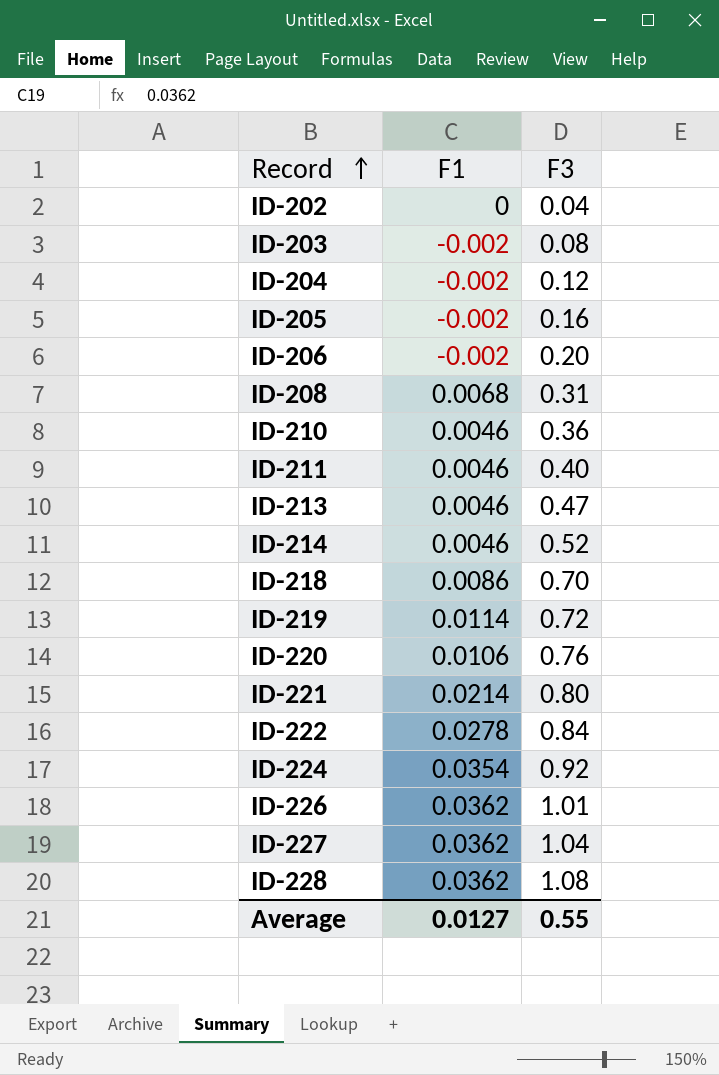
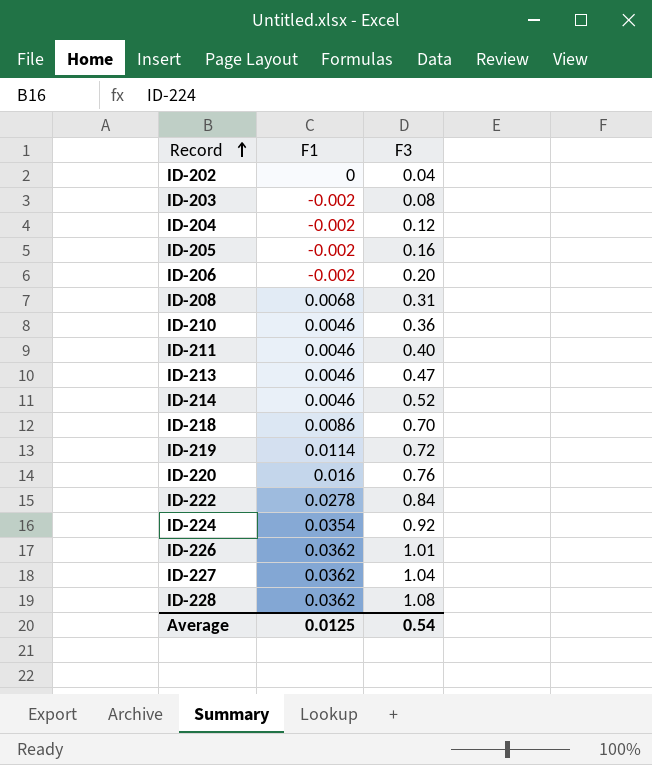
row ID-221: 0.0214 | 0.80 -> none
ID-220 | F1: 0.0106 -> 0.016
Average | F1: 0.0127 -> 0.0125
Average | F3: 0.55 -> 0.54

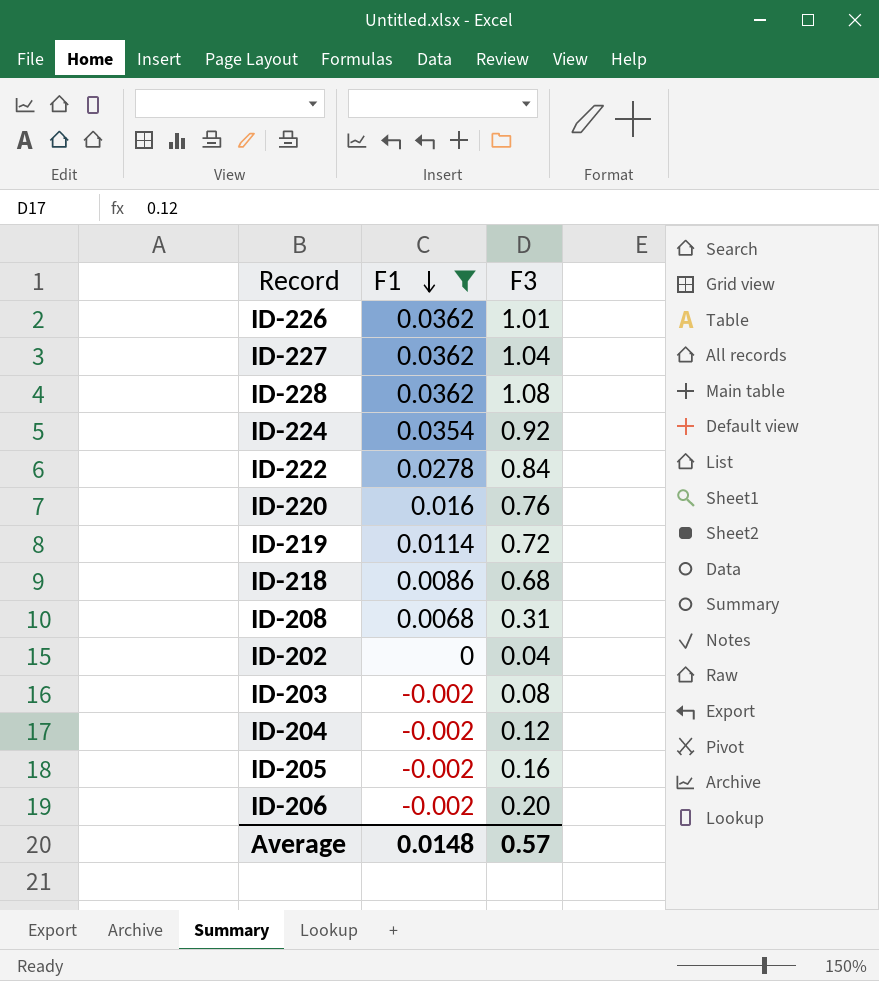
filter: none -> F1 != 0.0046
row order: Record ascending -> F1 descending
ID-218 | F3: 0.70 -> 0.68
Average | F1: 0.0125 -> 0.0148
Average | F3: 0.54 -> 0.57

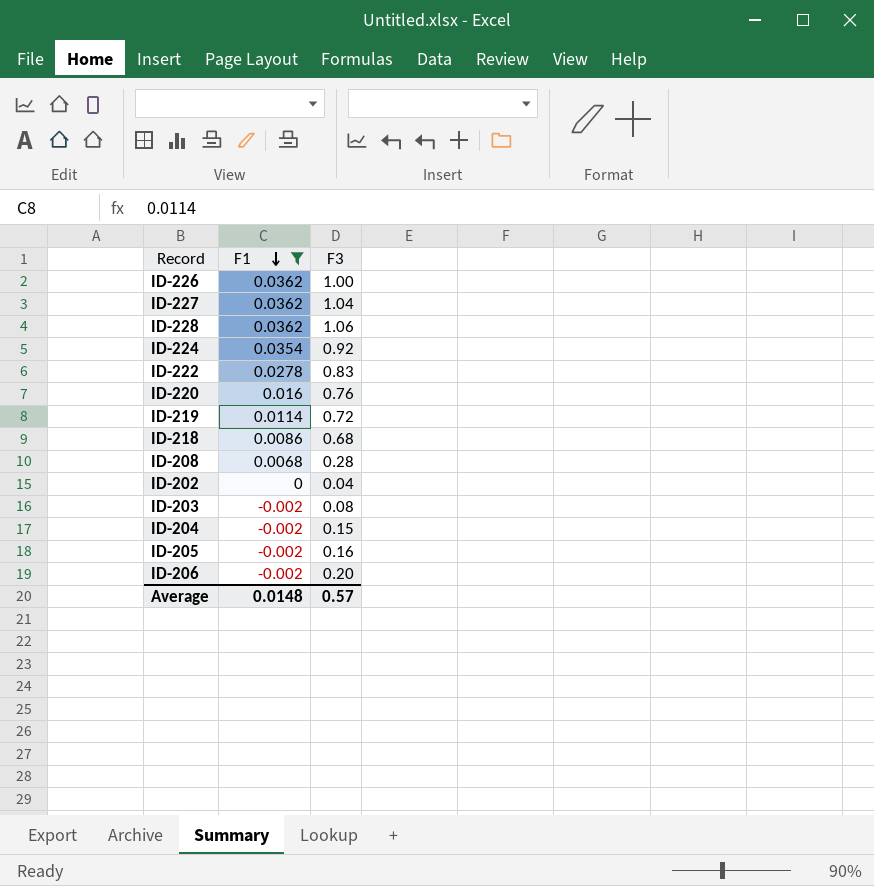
ID-226 | F3: 1.01 -> 1.00
ID-228 | F3: 1.08 -> 1.06
ID-222 | F3: 0.84 -> 0.83
ID-208 | F3: 0.31 -> 0.28
ID-204 | F3: 0.12 -> 0.15

